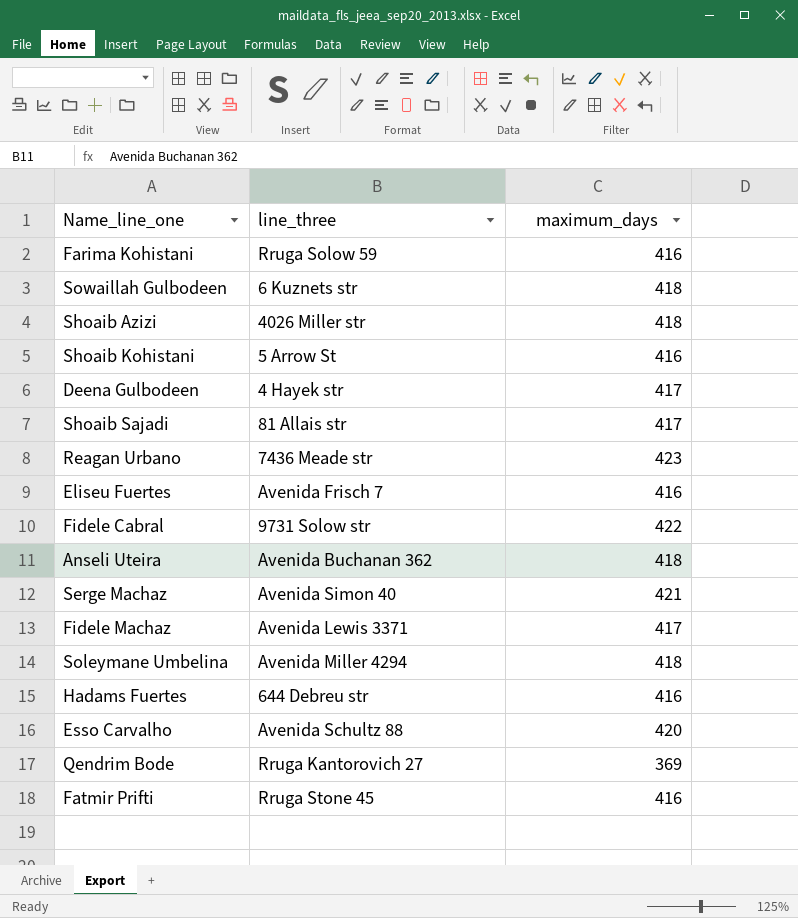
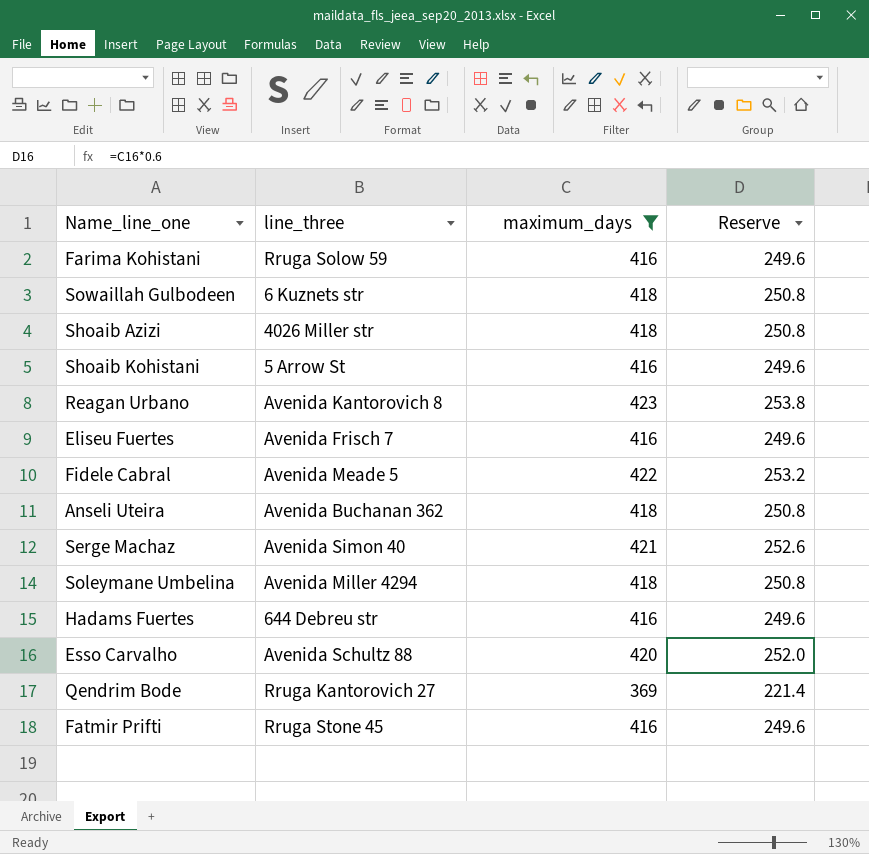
filter: none -> maximum_days != 417
column Reserve | formula: none -> [maximum_days] * 0.6
Reagan Urbano | line_three: 7436 Meade str -> Avenida Kantorovich 8
Fidele Cabral | line_three: 9731 Solow str -> Avenida Meade 5

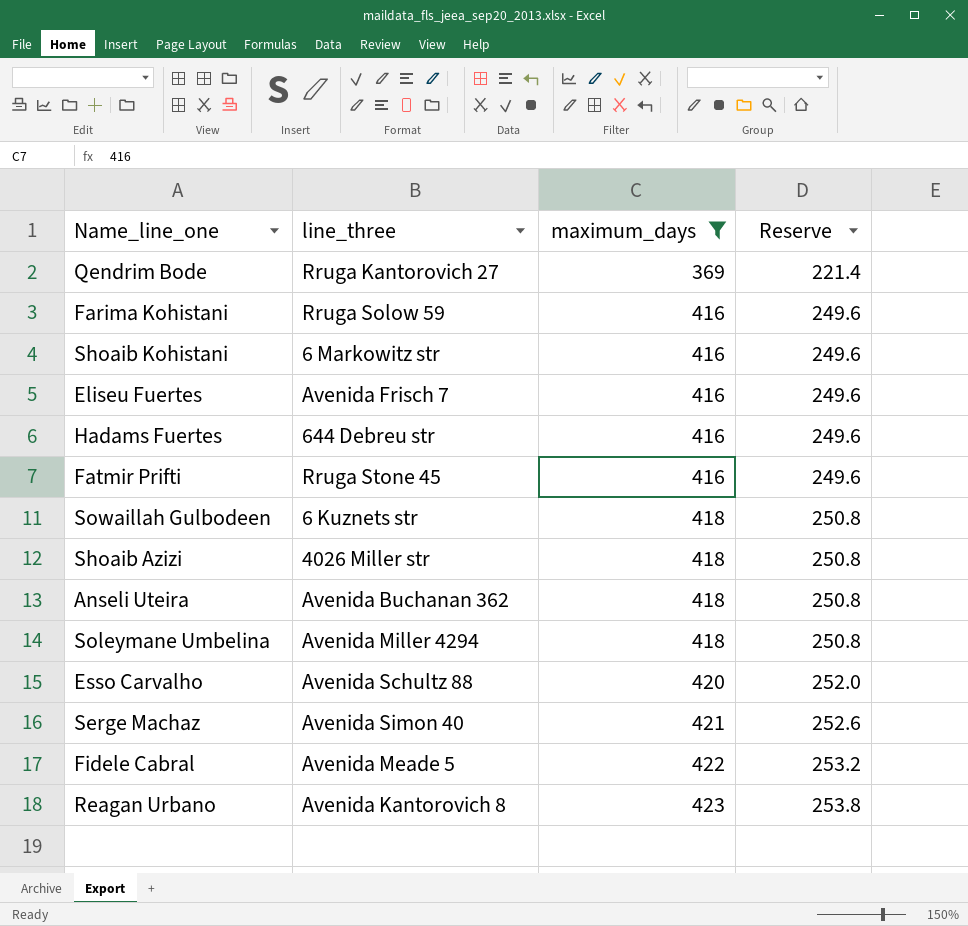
row order: none -> maximum_days ascending
Shoaib Kohistani | line_three: 5 Arrow St -> 6 Markowitz str

